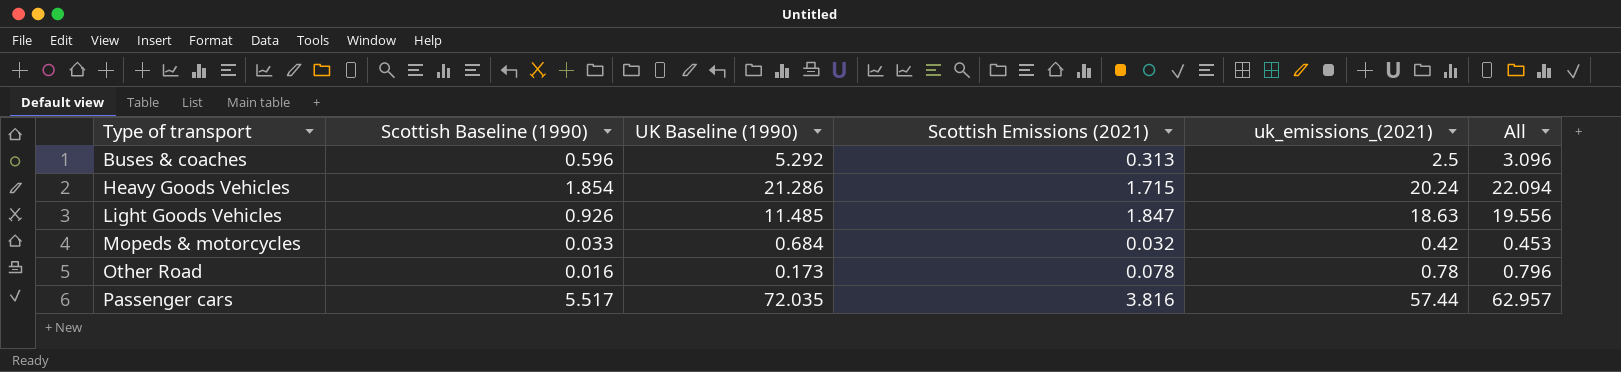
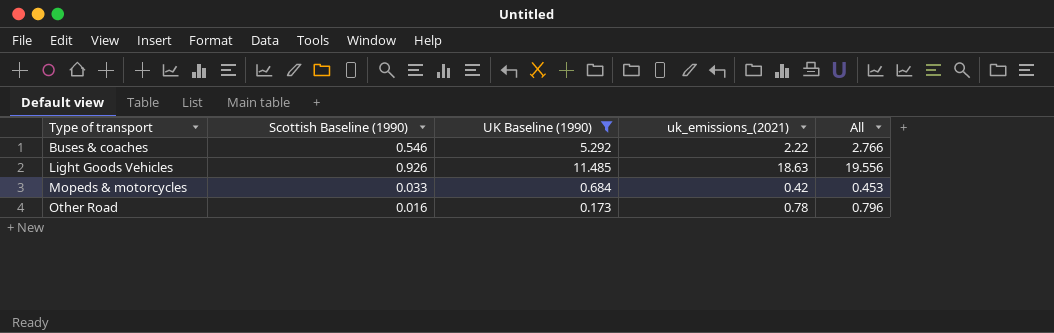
filter: none -> UK Baseline (1990) <= 11.485
column Scottish Emissions (2021) | position: 4 -> none
Buses & coaches | Scottish Baseline (1990): 0.596 -> 0.546
Buses & coaches | uk_emissions_(2021): 2.5 -> 2.22
Buses & coaches | All: 3.096 -> 2.766

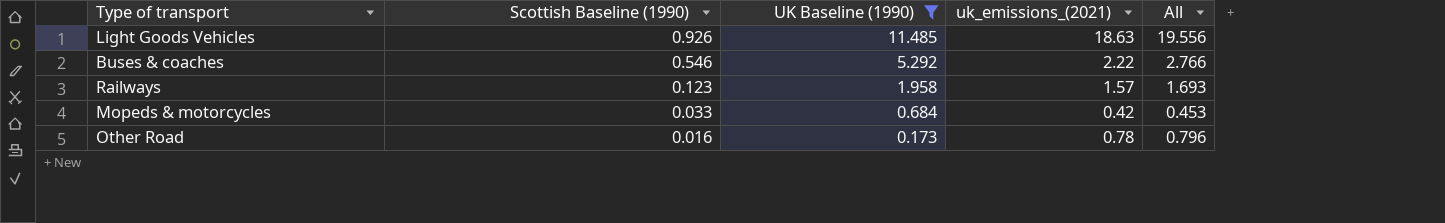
row order: Type of transport ascending -> Scottish Baseline (1990) descending
row Railways: none -> 0.123 | 1.958 | 1.57 | 1.693

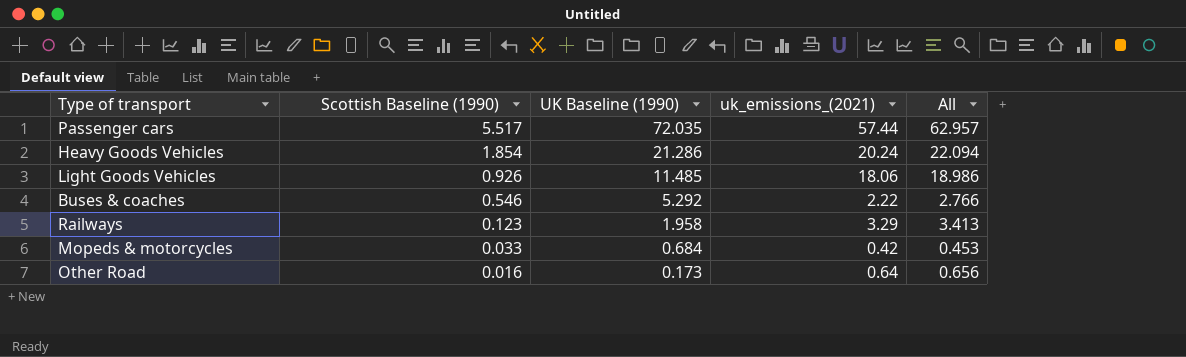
filter: UK Baseline (1990) <= 11.485 -> none
Light Goods Vehicles | uk_emissions_(2021): 18.63 -> 18.06
Light Goods Vehicles | All: 19.556 -> 18.986
Railways | uk_emissions_(2021): 1.57 -> 3.29
Railways | All: 1.693 -> 3.413
Other Road | uk_emissions_(2021): 0.78 -> 0.64
Other Road | All: 0.796 -> 0.656

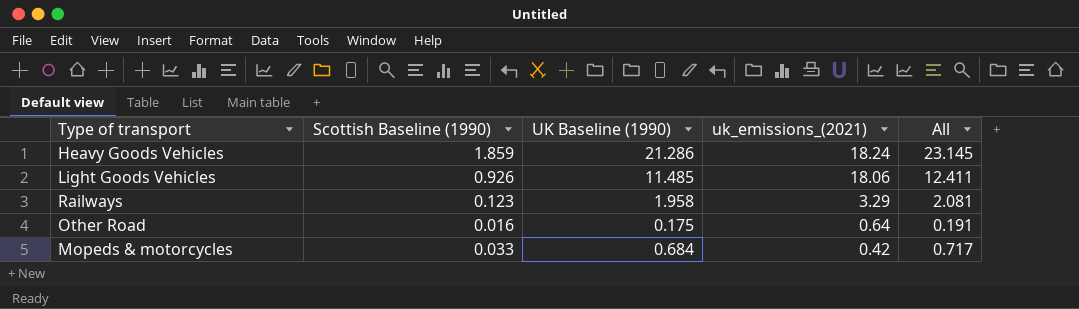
row order: Scottish Baseline (1990) descending -> uk_emissions_(2021) descending
column All | formula: [Scottish Baseline (1990)] + [uk_emissions_(2021)] -> [Scottish Baseline (1990)] + [UK Baseline (1990)]
row Passenger cars: 5.517 | 72.035 | 57.44 | 62.957 -> none
row Buses & coaches: 0.546 | 5.292 | 2.22 | 2.766 -> none
Heavy Goods Vehicles | Scottish Baseline (1990): 1.854 -> 1.859
Heavy Goods Vehicles | uk_emissions_(2021): 20.24 -> 18.24
Other Road | UK Baseline (1990): 0.173 -> 0.175

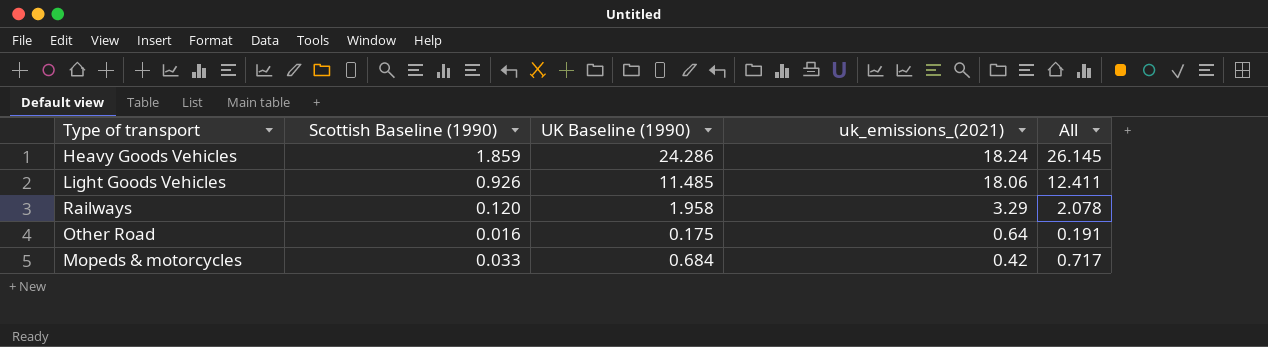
Heavy Goods Vehicles | UK Baseline (1990): 21.286 -> 24.286
Heavy Goods Vehicles | All: 23.145 -> 26.145
Railways | Scottish Baseline (1990): 0.123 -> 0.120
Railways | All: 2.081 -> 2.078

